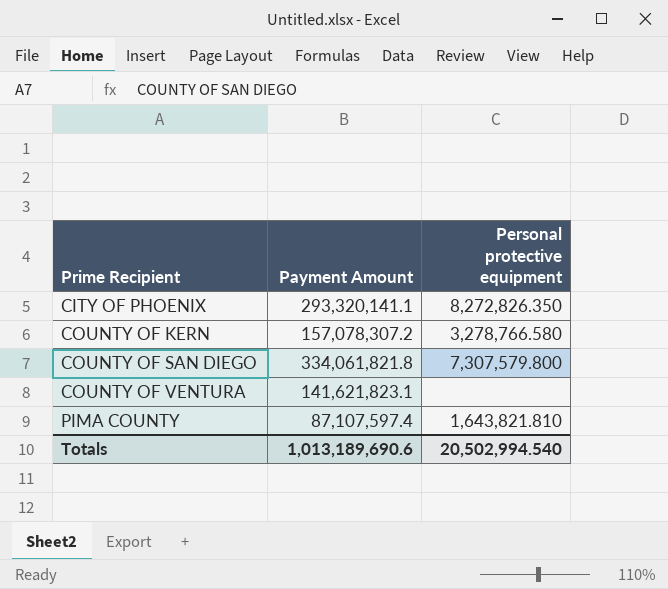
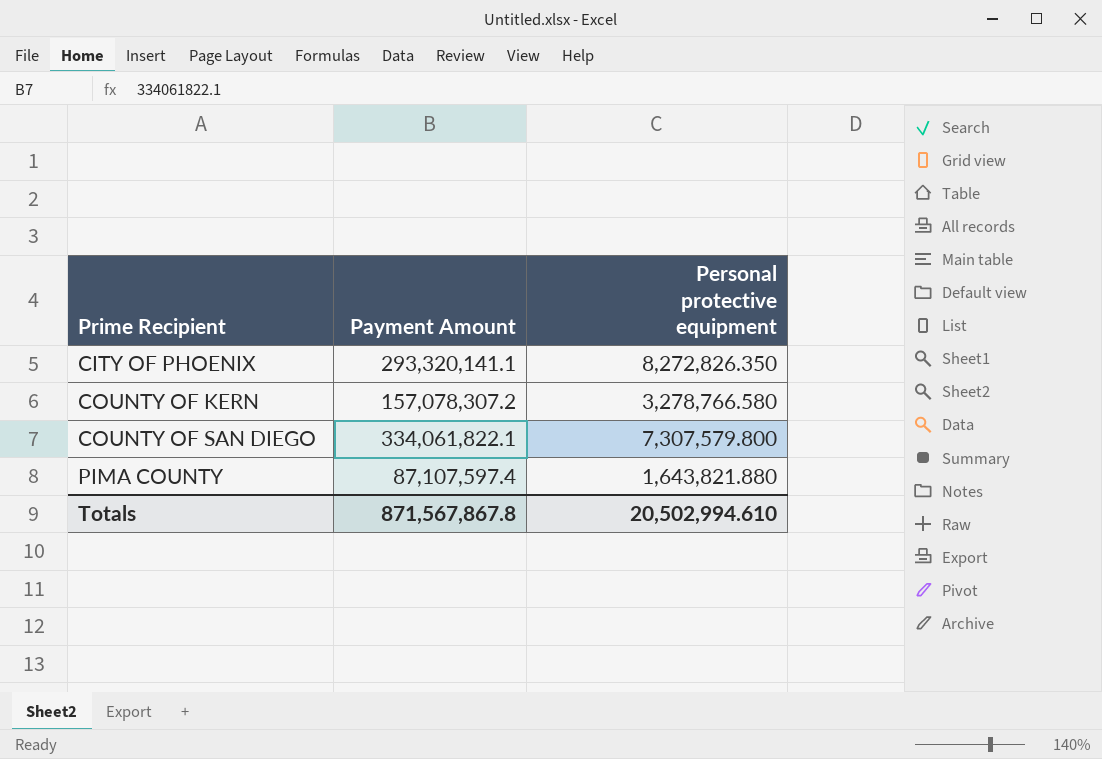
row COUNTY OF VENTURA: 141,621,823.1 | none -> none
COUNTY OF SAN DIEGO | Payment Amount: 334,061,821.8 -> 334,061,822.1
PIMA COUNTY | Personal protective equipment: 1,643,821.810 -> 1,643,821.880
Totals | Payment Amount: 1,013,189,690.6 -> 871,567,867.8
Totals | Personal protective equipment: 20,502,994.540 -> 20,502,994.610

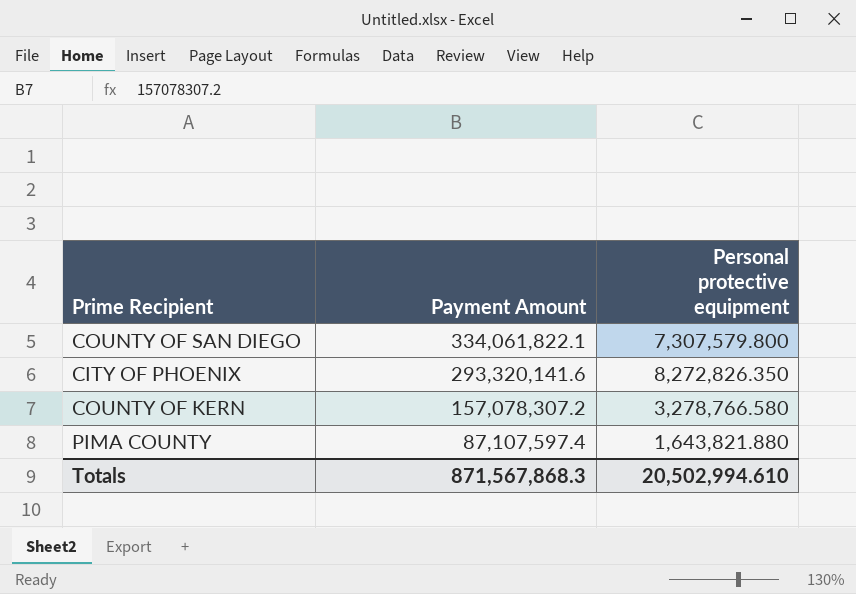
row order: Prime Recipient ascending -> Payment Amount descending
CITY OF PHOENIX | Payment Amount: 293,320,141.1 -> 293,320,141.6
Totals | Payment Amount: 871,567,867.8 -> 871,567,868.3

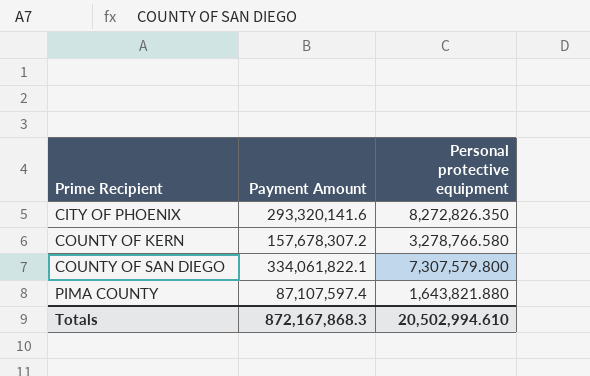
row order: Payment Amount descending -> Prime Recipient ascending
COUNTY OF KERN | Payment Amount: 157,078,307.2 -> 157,678,307.2
Totals | Payment Amount: 871,567,868.3 -> 872,167,868.3

